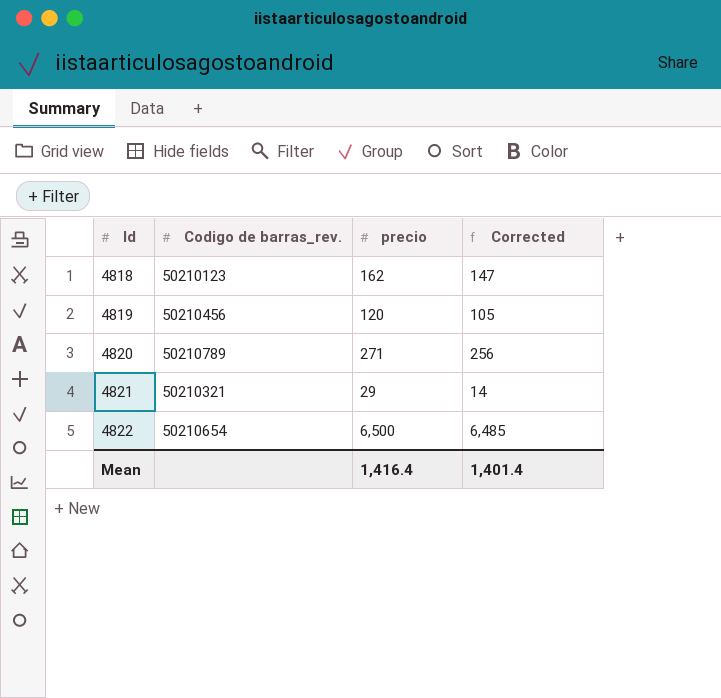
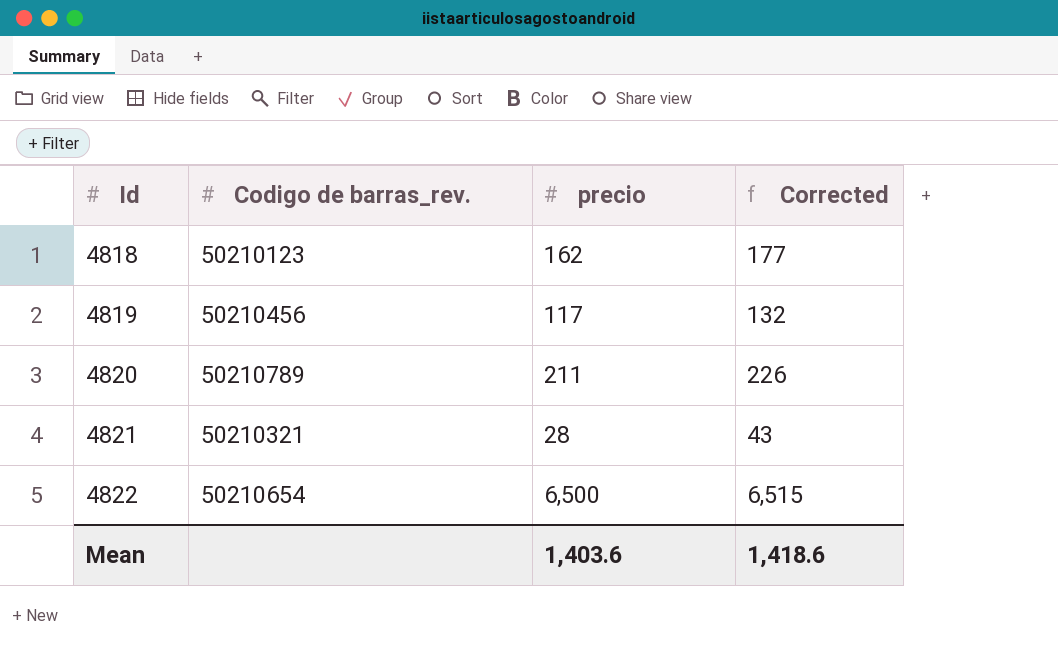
column Corrected | formula: [precio] - 15 -> [precio] + 15
4819 | precio: 120 -> 117
4820 | precio: 271 -> 211
4821 | precio: 29 -> 28
Mean | precio: 1,416.4 -> 1,403.6
Mean | Corrected: 1,401.4 -> 1,418.6

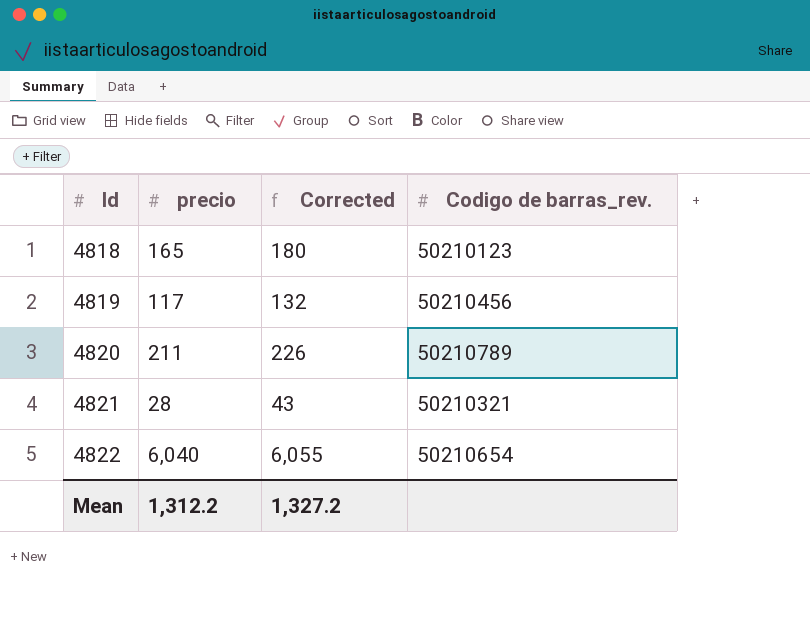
column Codigo de barras_rev. | position: 2 -> 4
4818 | precio: 162 -> 165
4818 | Corrected: 177 -> 180
4822 | precio: 6,500 -> 6,040
4822 | Corrected: 6,515 -> 6,055
Mean | precio: 1,403.6 -> 1,312.2
Mean | Corrected: 1,418.6 -> 1,327.2

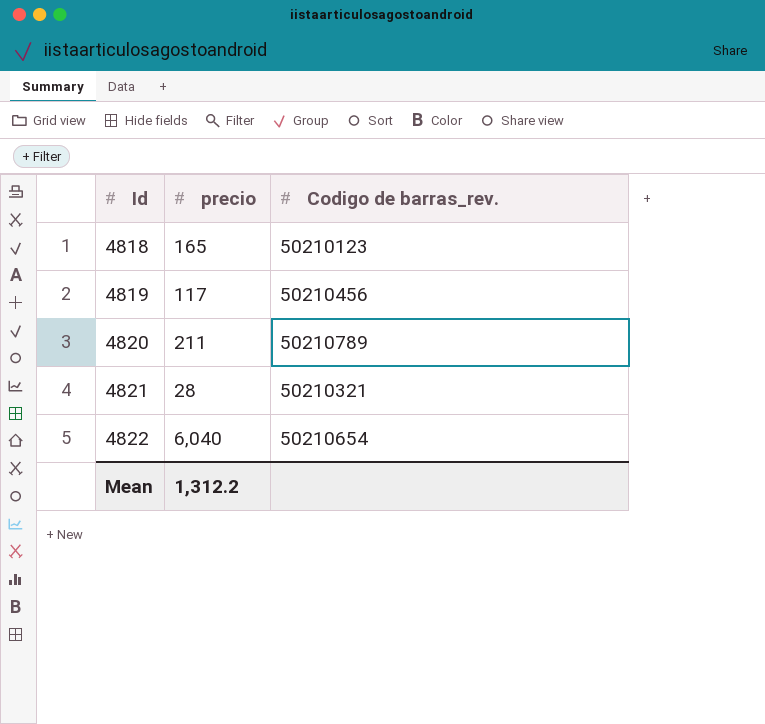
column Corrected | formula: [precio] + 15 -> none

